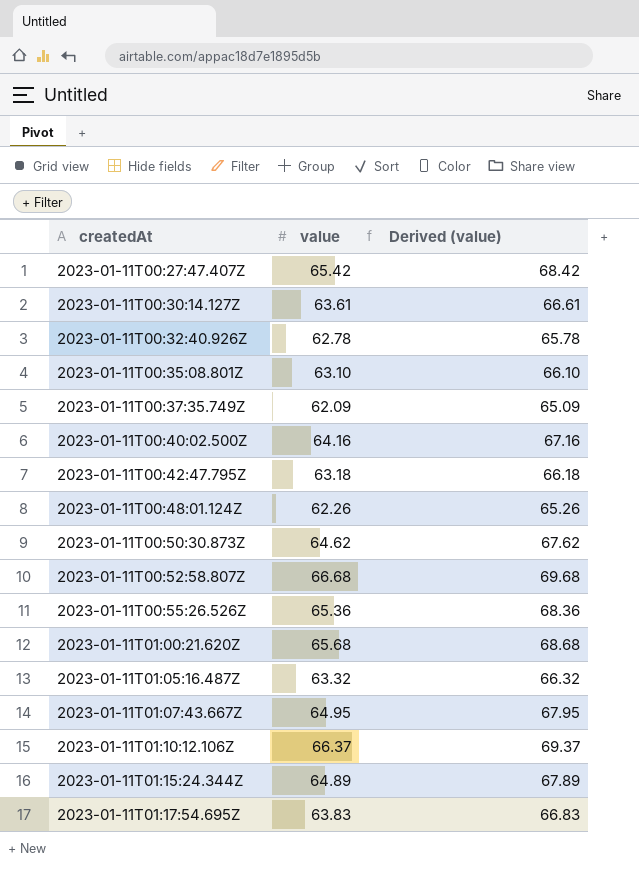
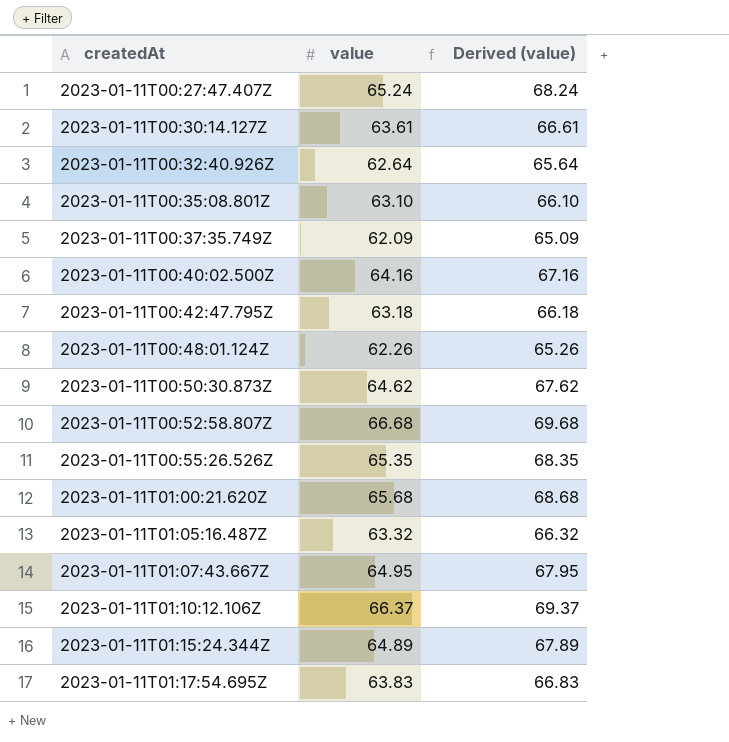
2023-01-11T00:27:47.407Z | value: 65.42 -> 65.24
2023-01-11T00:27:47.407Z | Derived (value): 68.42 -> 68.24
2023-01-11T00:32:40.926Z | value: 62.78 -> 62.64
2023-01-11T00:32:40.926Z | Derived (value): 65.78 -> 65.64
2023-01-11T00:55:26.526Z | value: 65.36 -> 65.35
2023-01-11T00:55:26.526Z | Derived (value): 68.36 -> 68.35

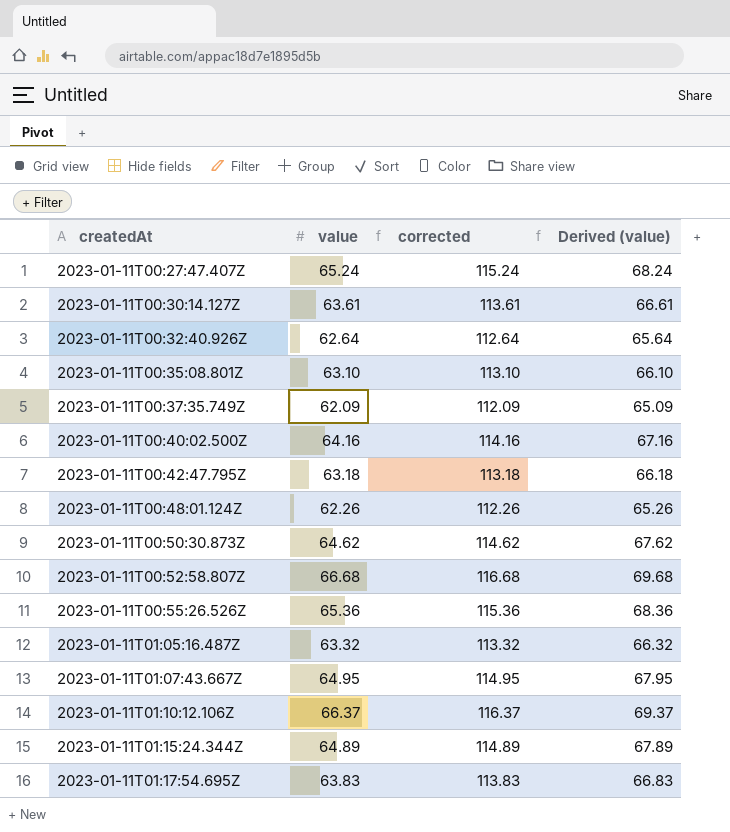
column corrected | formula: none -> [value] + 50
row 2023-01-11T01:00:21.620Z: 65.68 | 68.68 -> none
2023-01-11T00:55:26.526Z | value: 65.35 -> 65.36
2023-01-11T00:55:26.526Z | Derived (value): 68.35 -> 68.36

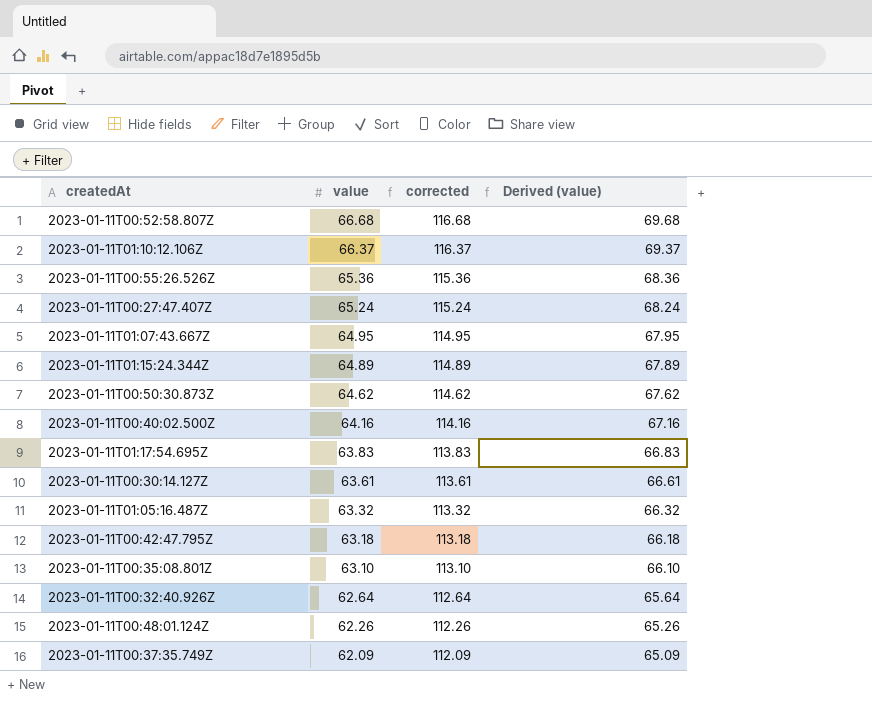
row order: createdAt ascending -> value descending

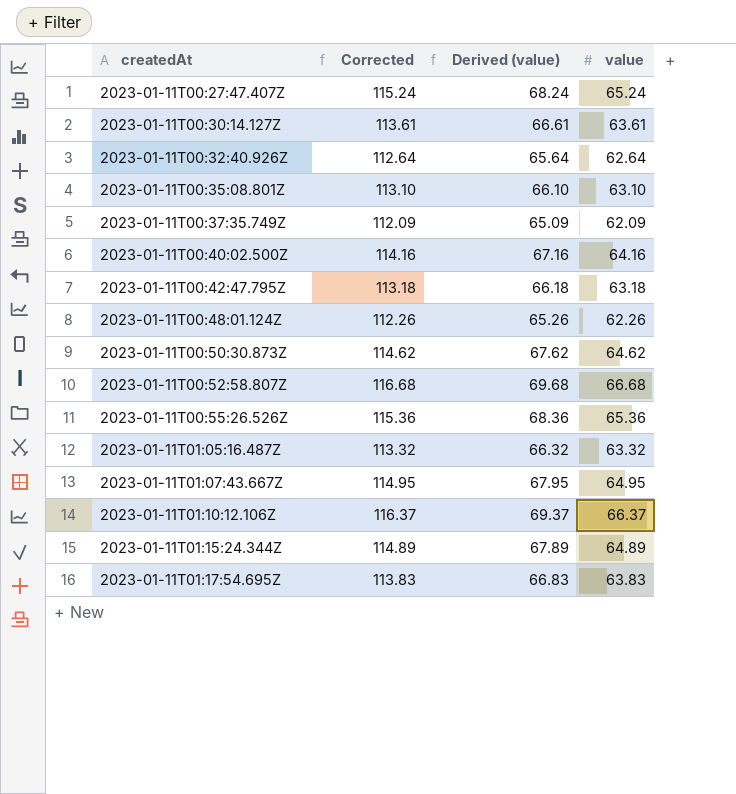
row order: value descending -> createdAt ascending
column name: corrected -> Corrected
column value | position: 2 -> 4

